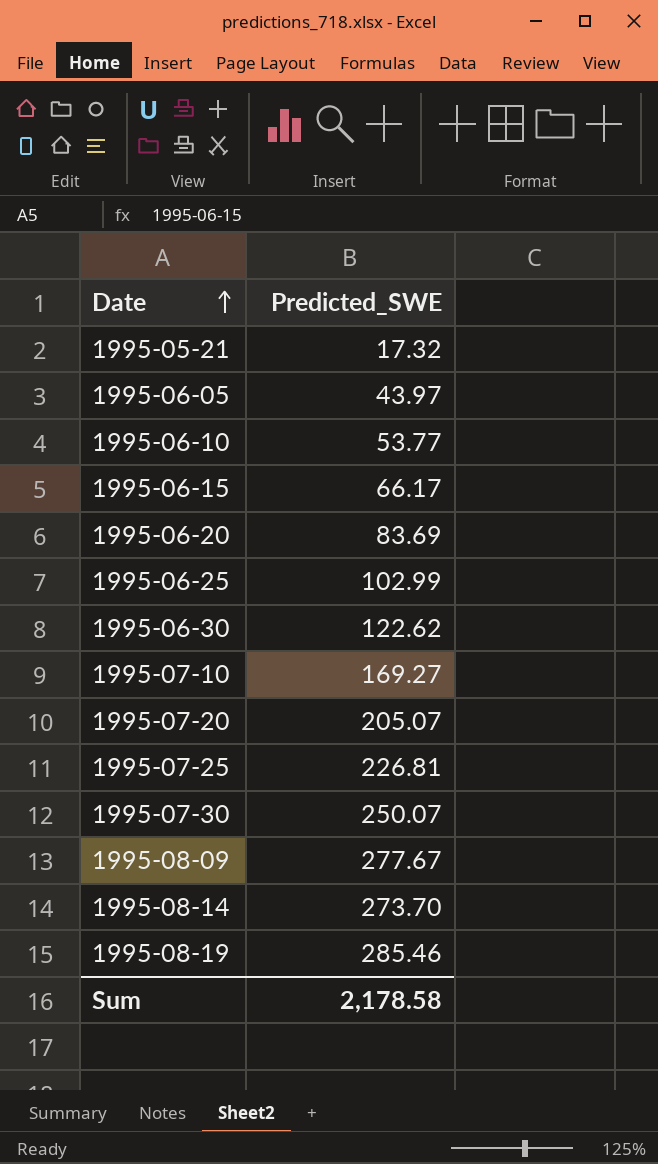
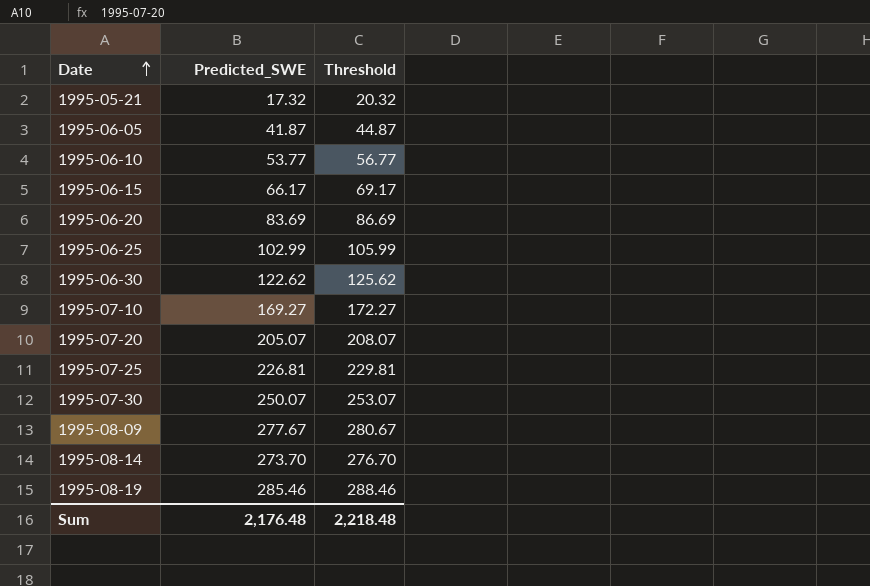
column Threshold | formula: none -> [Predicted_SWE] + 3
1995-06-05 | Predicted_SWE: 43.97 -> 41.87
Sum | Predicted_SWE: 2,178.58 -> 2,176.48

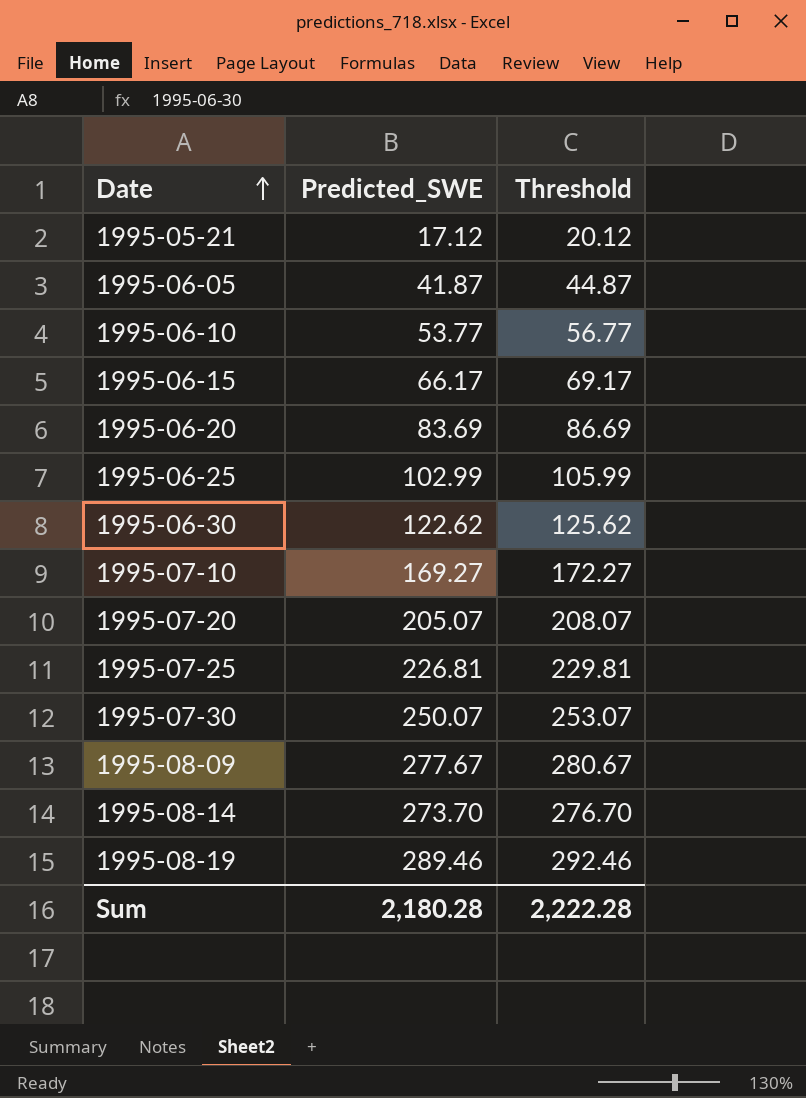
1995-05-21 | Predicted_SWE: 17.32 -> 17.12
1995-05-21 | Threshold: 20.32 -> 20.12
1995-08-19 | Predicted_SWE: 285.46 -> 289.46
1995-08-19 | Threshold: 288.46 -> 292.46
Sum | Predicted_SWE: 2,176.48 -> 2,180.28
Sum | Threshold: 2,218.48 -> 2,222.28

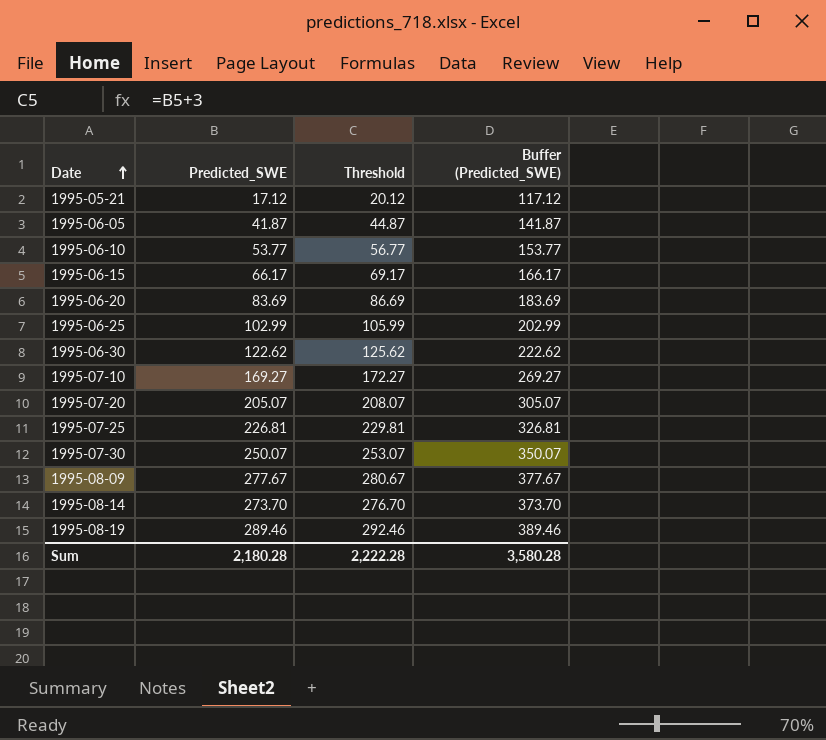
column Buffer (Predicted_SWE) | formula: none -> [Predicted_SWE] + 100

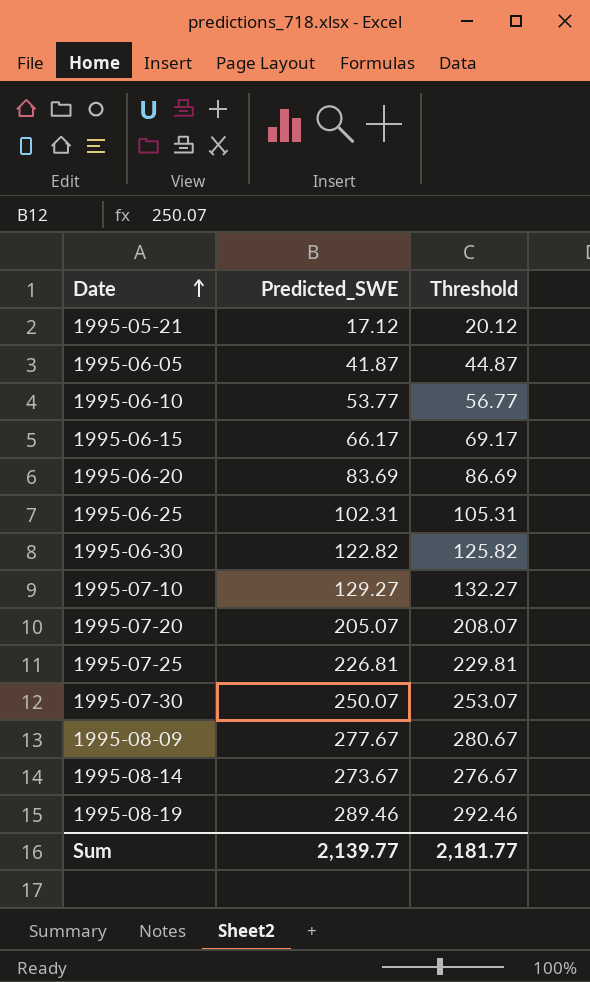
column Buffer (Predicted_SWE) | formula: [Predicted_SWE] + 100 -> none
1995-06-25 | Predicted_SWE: 102.99 -> 102.31
1995-06-25 | Threshold: 105.99 -> 105.31
1995-06-30 | Predicted_SWE: 122.62 -> 122.82
1995-06-30 | Threshold: 125.62 -> 125.82
1995-07-10 | Predicted_SWE: 169.27 -> 129.27
1995-07-10 | Threshold: 172.27 -> 132.27
1995-08-14 | Predicted_SWE: 273.70 -> 273.67
1995-08-14 | Threshold: 276.70 -> 276.67
Sum | Predicted_SWE: 2,180.28 -> 2,139.77
Sum | Threshold: 2,222.28 -> 2,181.77

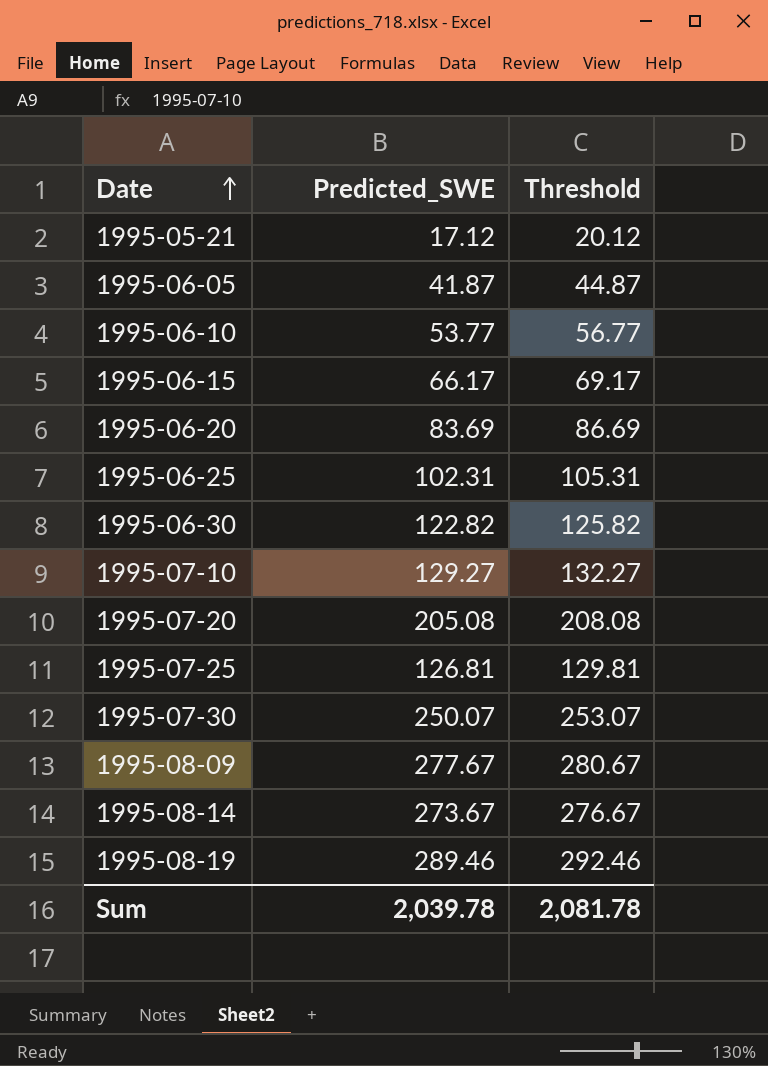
1995-07-20 | Predicted_SWE: 205.07 -> 205.08
1995-07-20 | Threshold: 208.07 -> 208.08
1995-07-25 | Predicted_SWE: 226.81 -> 126.81
1995-07-25 | Threshold: 229.81 -> 129.81
Sum | Predicted_SWE: 2,139.77 -> 2,039.78
Sum | Threshold: 2,181.77 -> 2,081.78

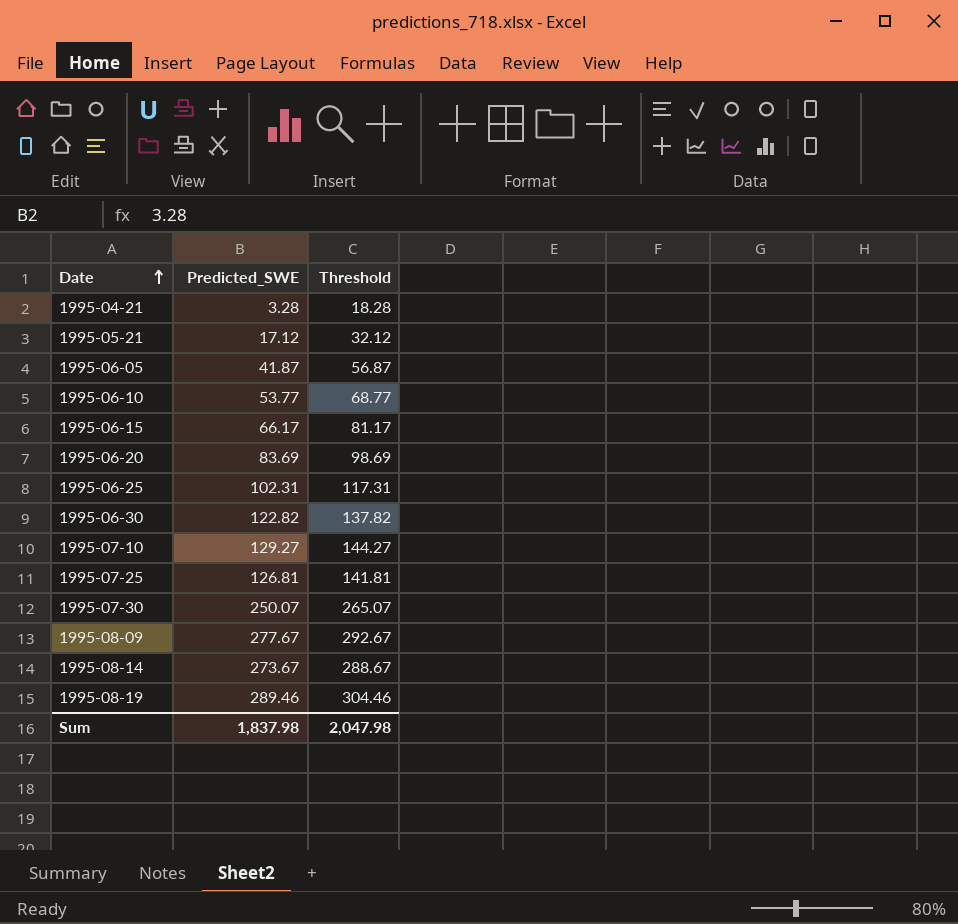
column Threshold | formula: [Predicted_SWE] + 3 -> [Predicted_SWE] + 15
row 1995-07-20: 205.08 | 208.08 -> none
row 1995-04-21: none -> 3.28 | 18.28
Sum | Predicted_SWE: 2,039.78 -> 1,837.98
Sum | Threshold: 2,081.78 -> 2,047.98

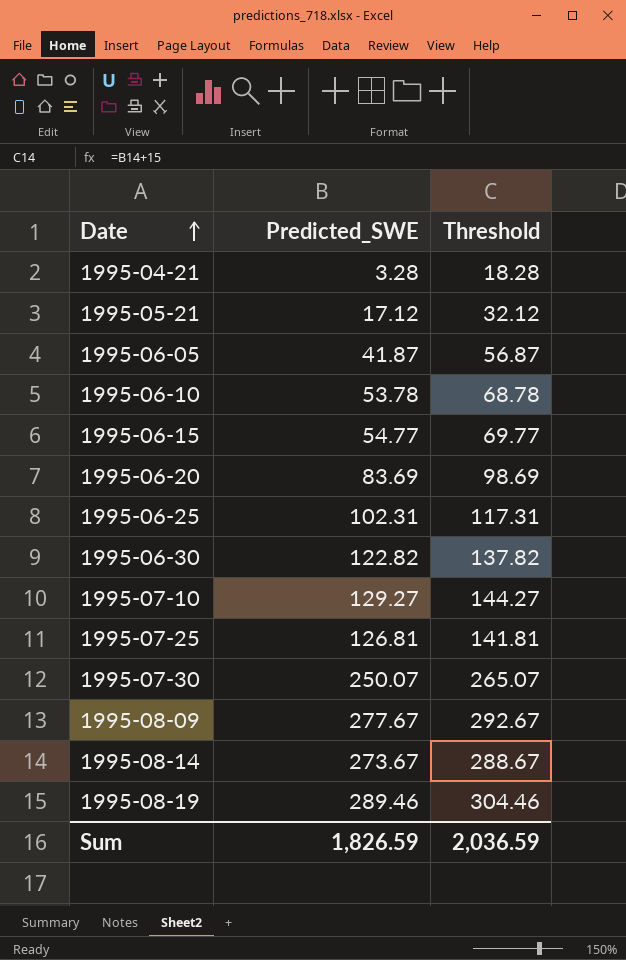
1995-06-10 | Predicted_SWE: 53.77 -> 53.78
1995-06-10 | Threshold: 68.77 -> 68.78
1995-06-15 | Predicted_SWE: 66.17 -> 54.77
1995-06-15 | Threshold: 81.17 -> 69.77
Sum | Predicted_SWE: 1,837.98 -> 1,826.59
Sum | Threshold: 2,047.98 -> 2,036.59

